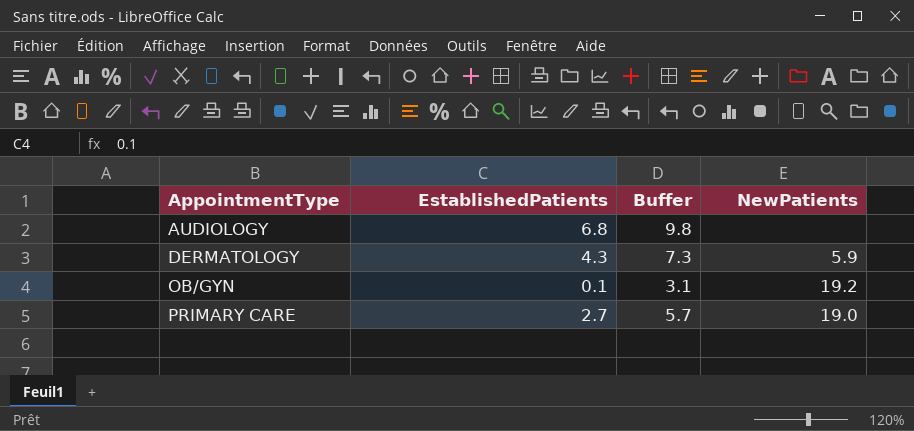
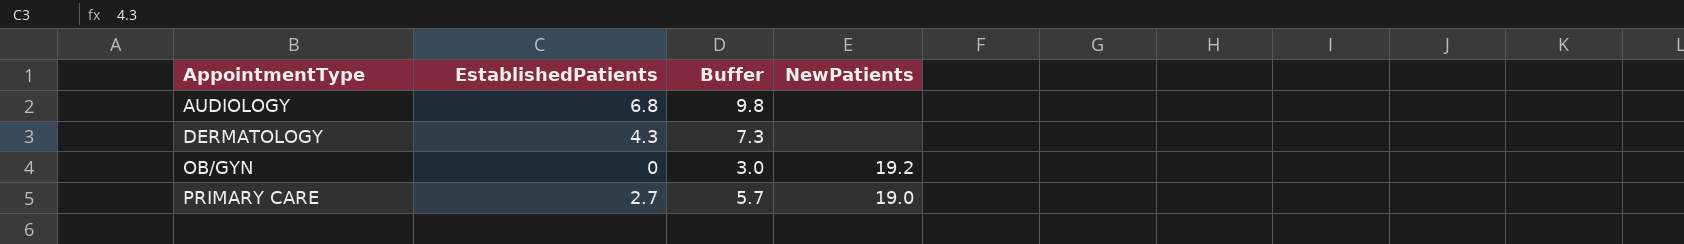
DERMATOLOGY | NewPatients: 5.9 -> none
OB/GYN | EstablishedPatients: 0.1 -> 0
OB/GYN | Buffer: 3.1 -> 3.0

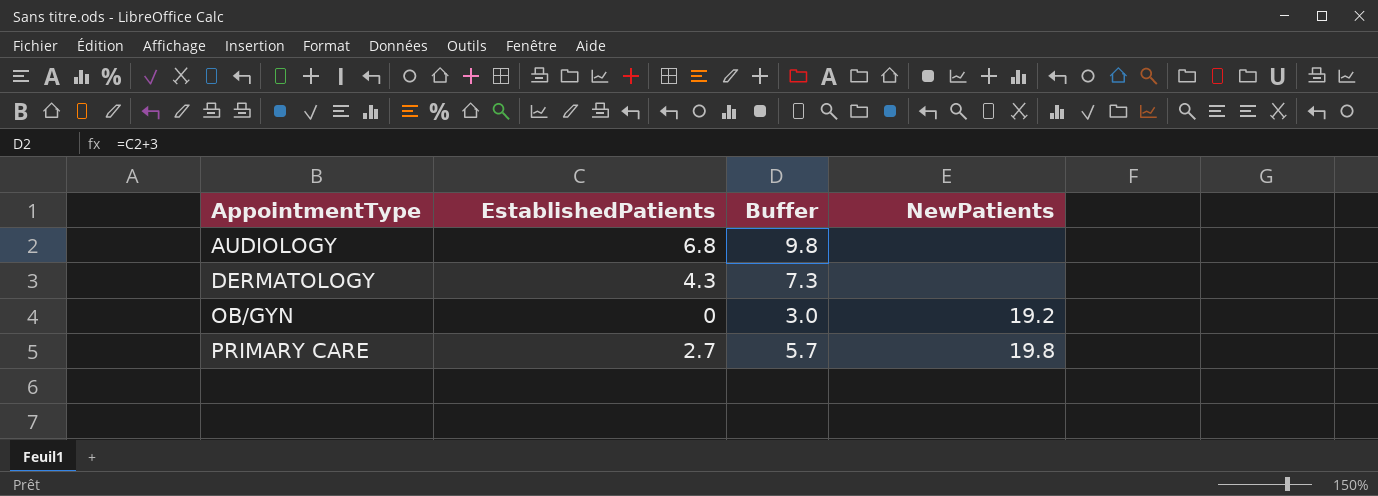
PRIMARY CARE | NewPatients: 19.0 -> 19.8

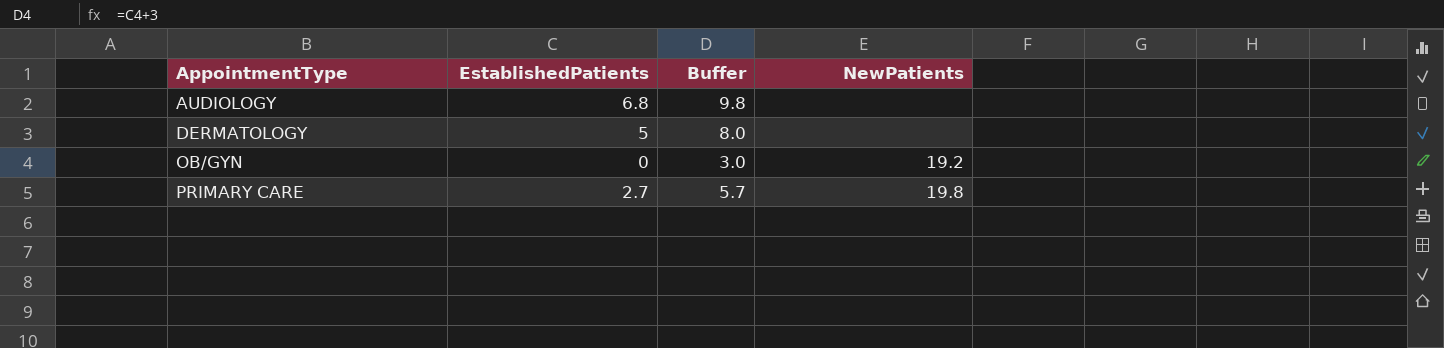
DERMATOLOGY | EstablishedPatients: 4.3 -> 5
DERMATOLOGY | Buffer: 7.3 -> 8.0

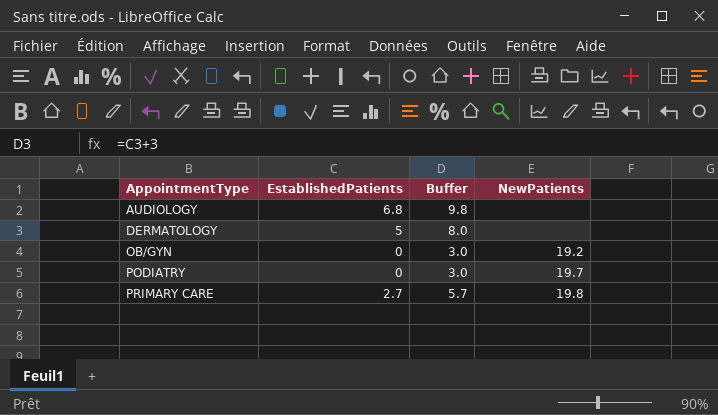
row PODIATRY: none -> 0 | 3.0 | 19.7

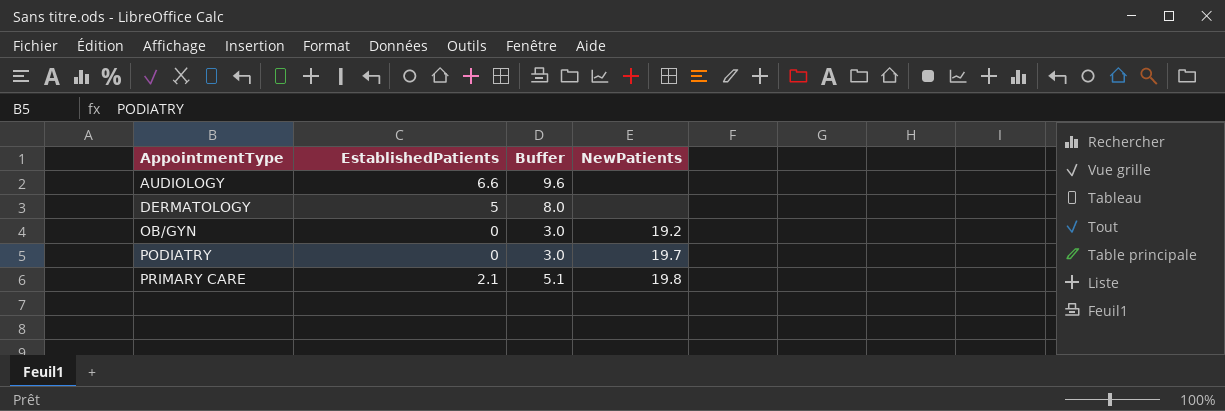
AUDIOLOGY | EstablishedPatients: 6.8 -> 6.6
AUDIOLOGY | Buffer: 9.8 -> 9.6
PRIMARY CARE | EstablishedPatients: 2.7 -> 2.1
PRIMARY CARE | Buffer: 5.7 -> 5.1

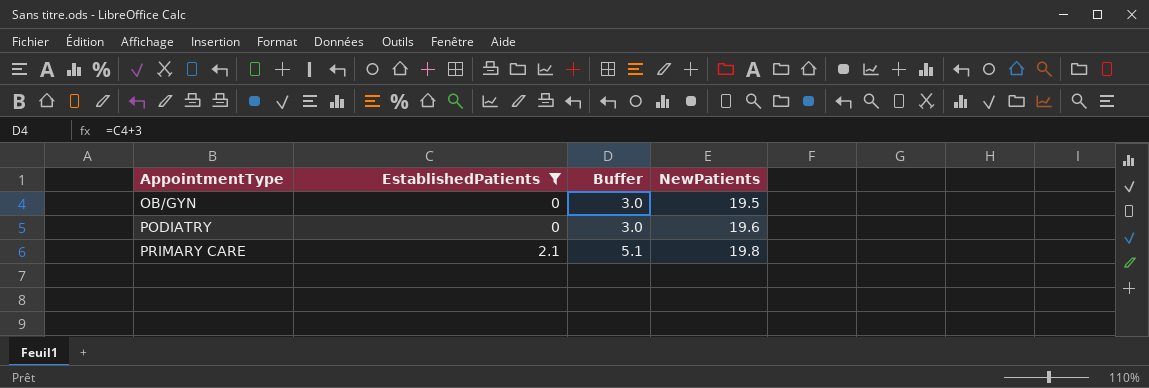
filter: none -> EstablishedPatients <= 2.1
OB/GYN | NewPatients: 19.2 -> 19.5
PODIATRY | NewPatients: 19.7 -> 19.6

